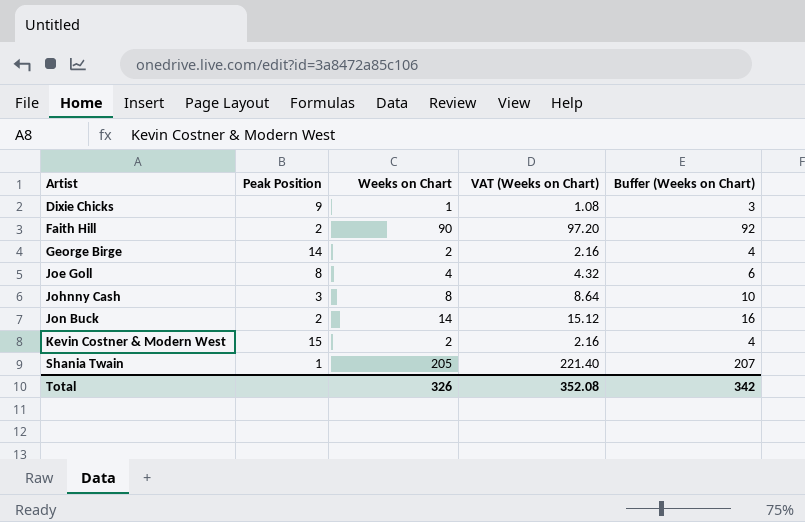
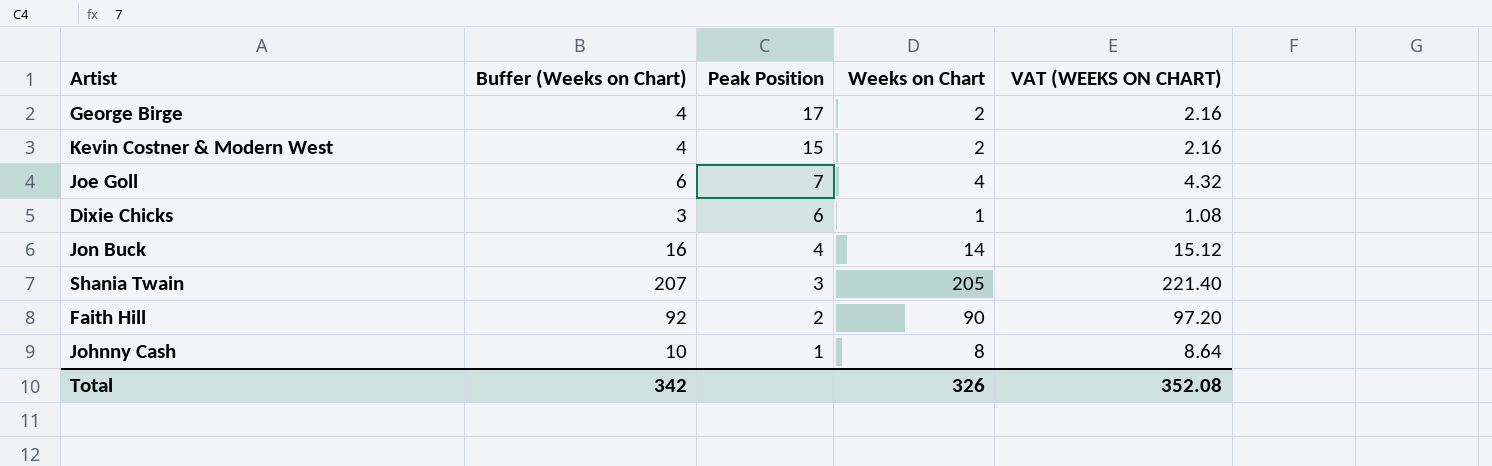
row order: Artist ascending -> Peak Position descending
column Buffer (Weeks on Chart) | position: 5 -> 2
column name: VAT (Weeks on Chart) -> VAT (WEEKS ON CHART)
George Birge | Peak Position: 14 -> 17
Joe Goll | Peak Position: 8 -> 7
Dixie Chicks | Peak Position: 9 -> 6
Jon Buck | Peak Position: 2 -> 4
Shania Twain | Peak Position: 1 -> 3
Johnny Cash | Peak Position: 3 -> 1

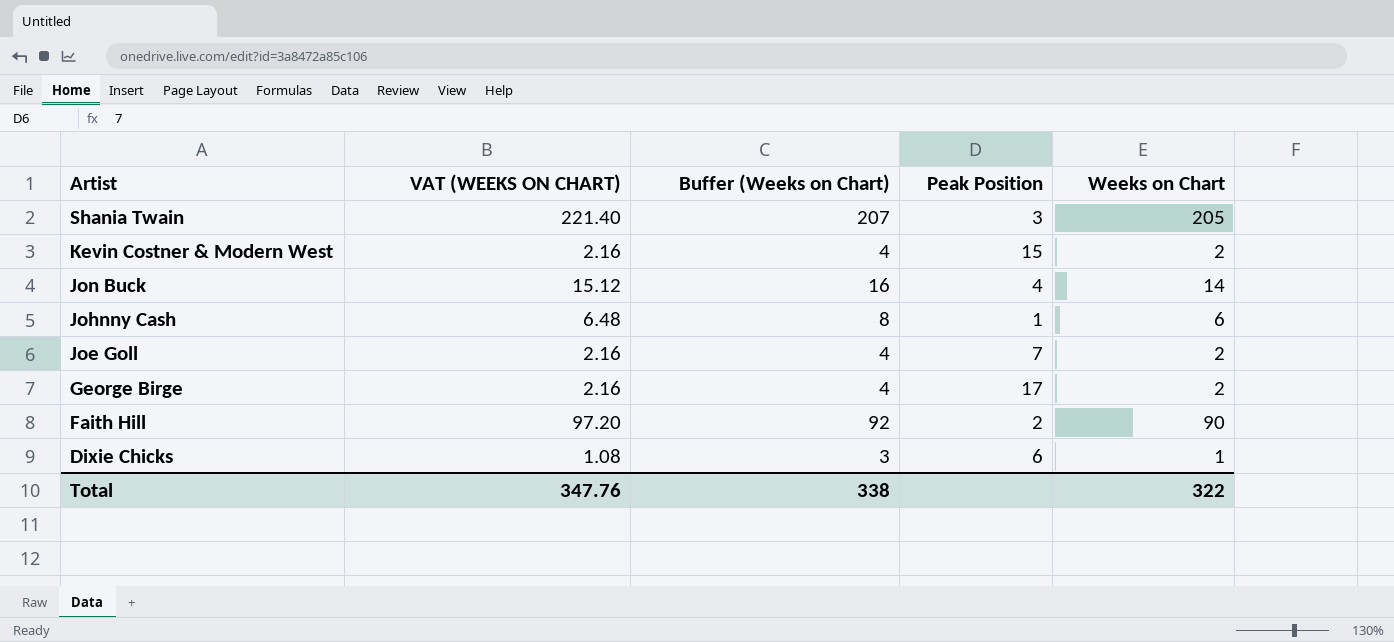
row order: Peak Position descending -> Artist descending
column VAT (WEEKS ON CHART) | position: 5 -> 2
Johnny Cash | VAT (WEEKS ON CHART): 8.64 -> 6.48
Johnny Cash | Buffer (Weeks on Chart): 10 -> 8
Johnny Cash | Weeks on Chart: 8 -> 6
Joe Goll | VAT (WEEKS ON CHART): 4.32 -> 2.16
Joe Goll | Buffer (Weeks on Chart): 6 -> 4
Joe Goll | Weeks on Chart: 4 -> 2
Total | VAT (WEEKS ON CHART): 352.08 -> 347.76
Total | Buffer (Weeks on Chart): 342 -> 338
Total | Weeks on Chart: 326 -> 322

